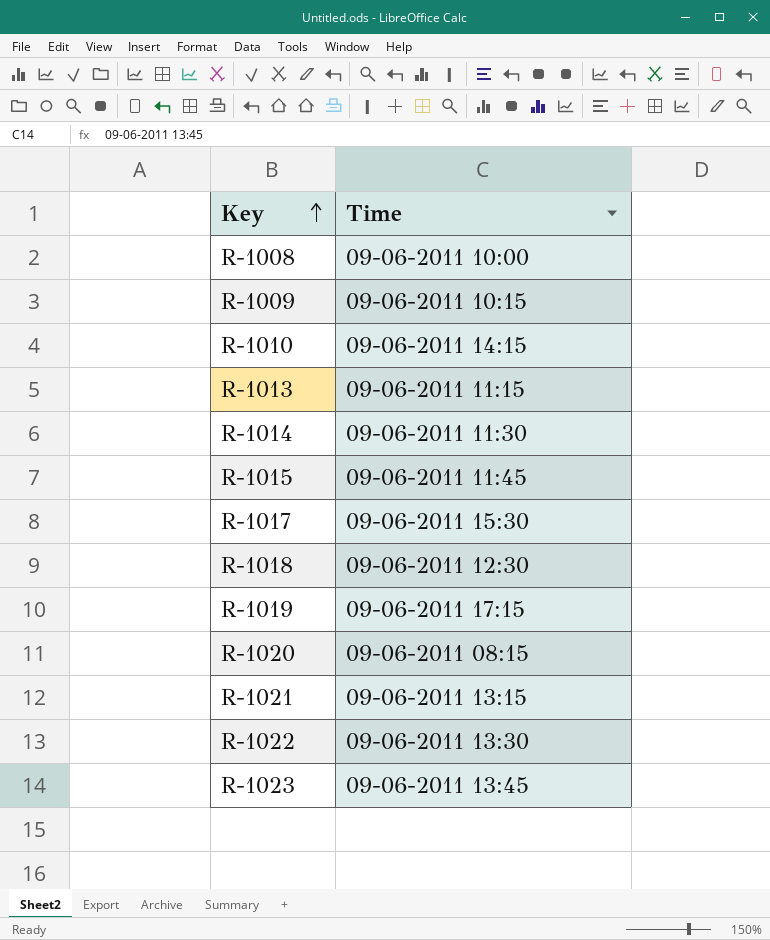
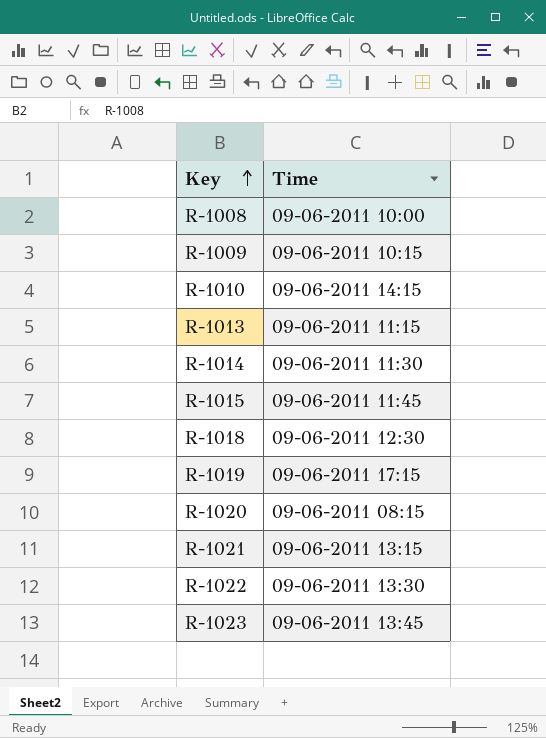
row R-1017: 09-06-2011 15:30 -> none

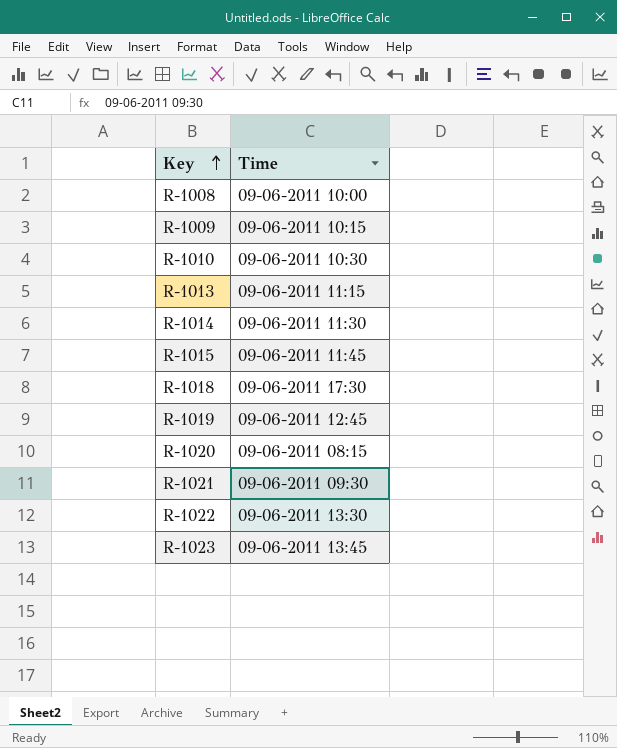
R-1010 | Time: 09-06-2011 14:15 -> 09-06-2011 10:30
R-1018 | Time: 09-06-2011 12:30 -> 09-06-2011 17:30
R-1019 | Time: 09-06-2011 17:15 -> 09-06-2011 12:45
R-1021 | Time: 09-06-2011 13:15 -> 09-06-2011 09:30

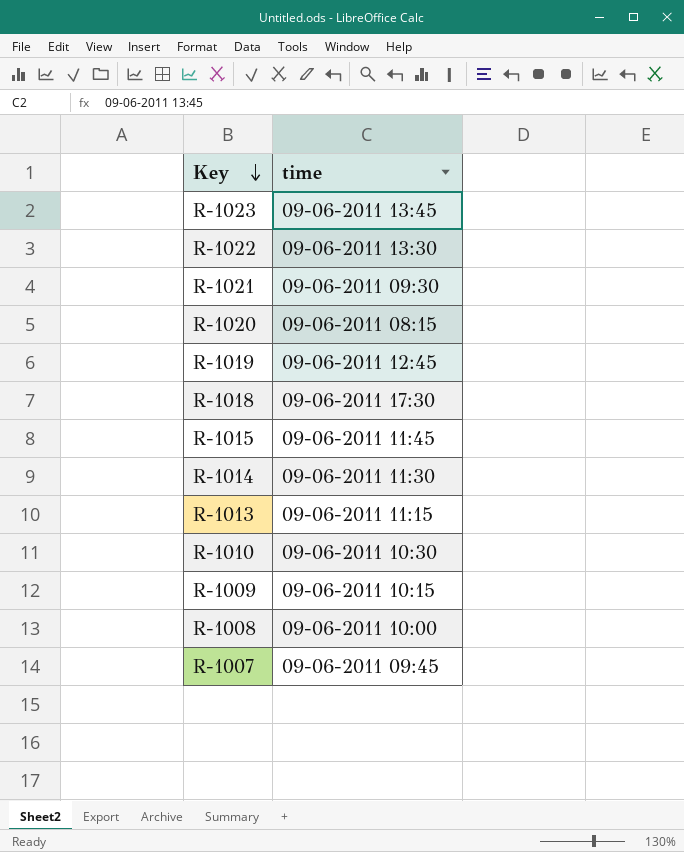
row order: Key ascending -> Key descending
column name: Time -> time
row R-1007: none -> 09-06-2011 09:45

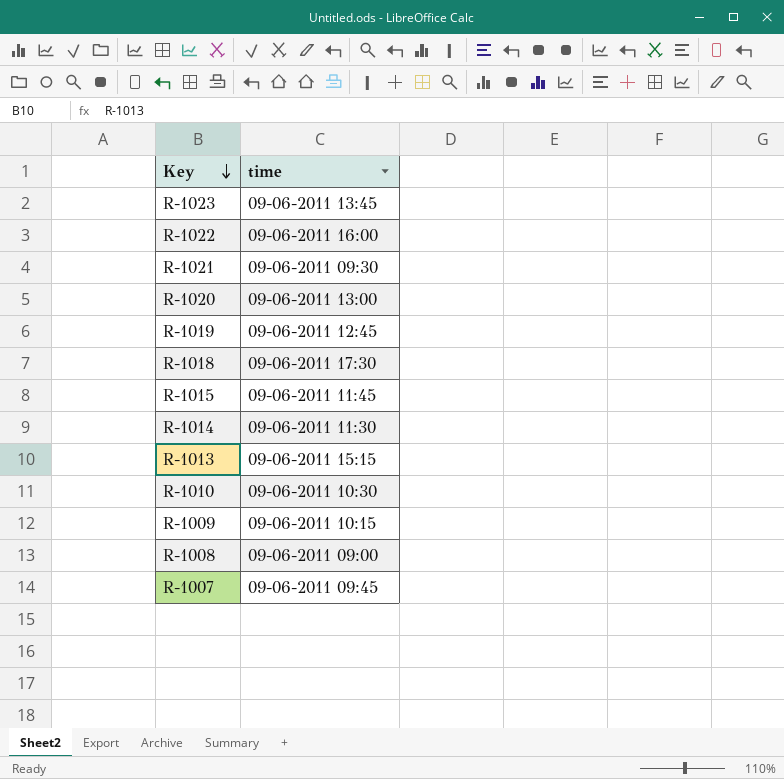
R-1022 | time: 09-06-2011 13:30 -> 09-06-2011 16:00
R-1020 | time: 09-06-2011 08:15 -> 09-06-2011 13:00
R-1013 | time: 09-06-2011 11:15 -> 09-06-2011 15:15
R-1008 | time: 09-06-2011 10:00 -> 09-06-2011 09:00

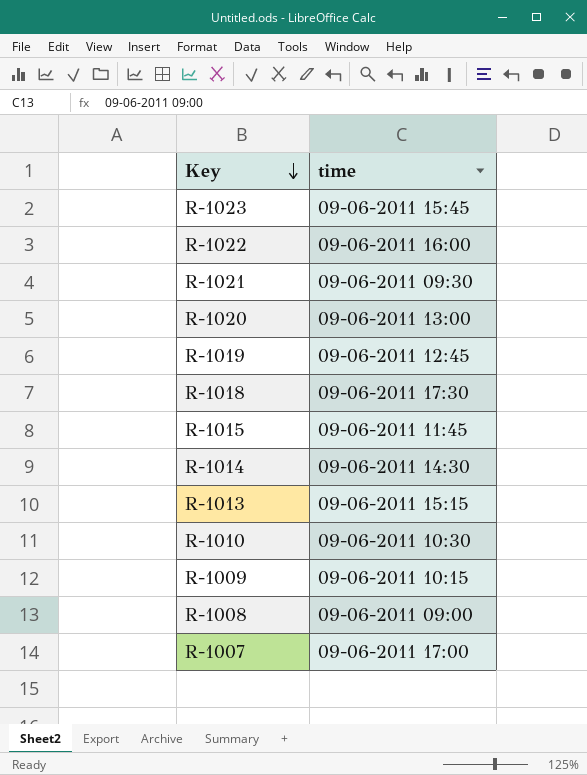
R-1023 | time: 09-06-2011 13:45 -> 09-06-2011 15:45
R-1014 | time: 09-06-2011 11:30 -> 09-06-2011 14:30
R-1007 | time: 09-06-2011 09:45 -> 09-06-2011 17:00

